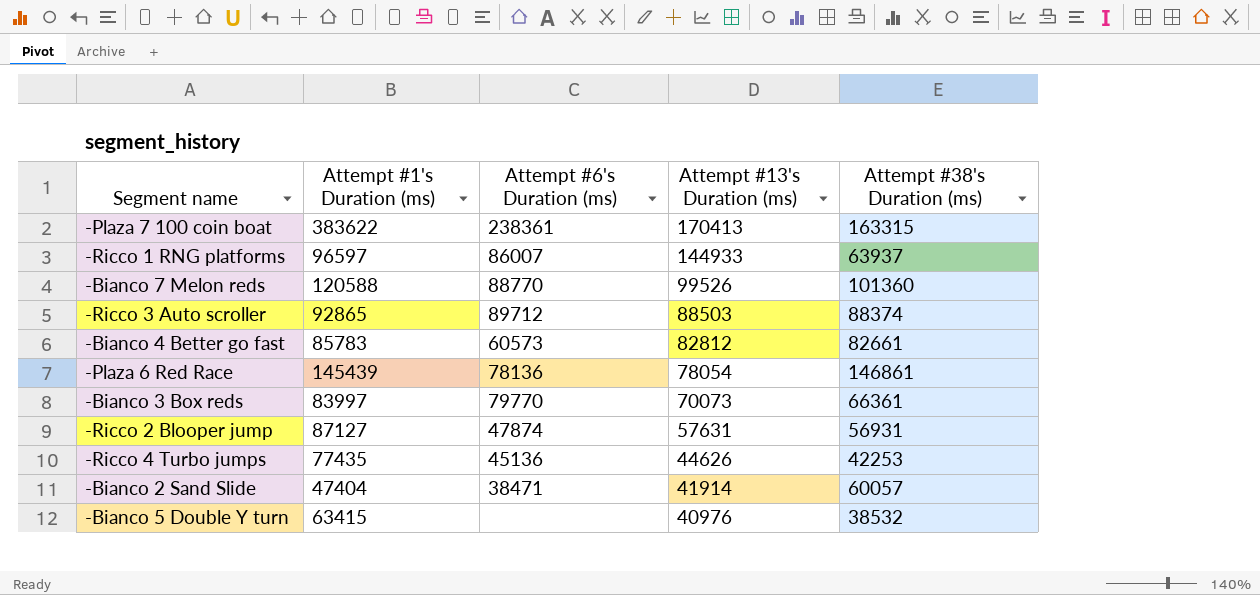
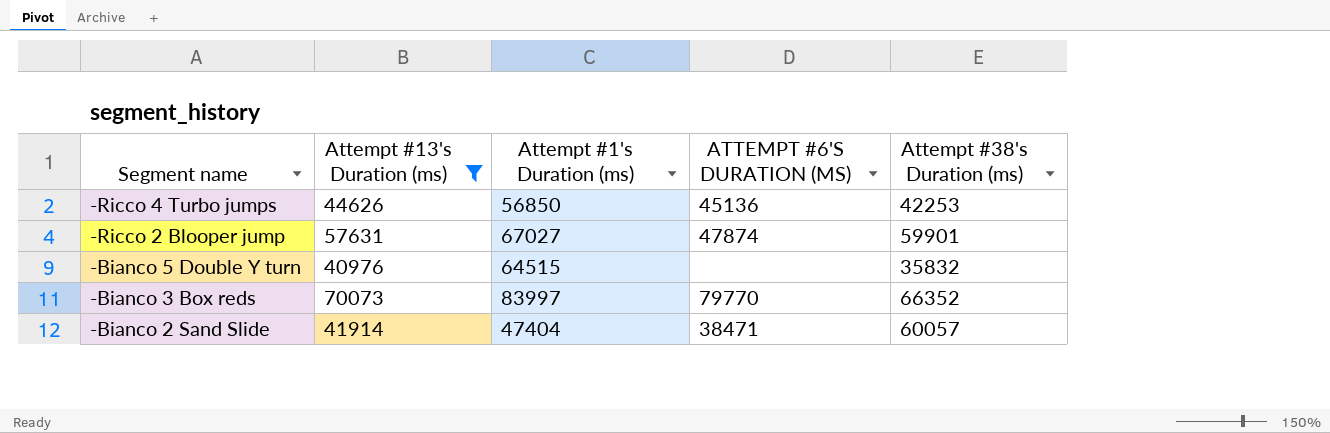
filter: none -> Attempt #13's Duration (ms) <= 70073
row order: Attempt #13's Duration (ms) descending -> Segment name descending
column Attempt #13's Duration (ms) | position: 4 -> 2
column name: Attempt #6's Duration (ms) -> ATTEMPT #6'S DURATION (MS)
-Ricco 4 Turbo jumps | Attempt #1's Duration (ms): 77435 -> 56850
-Ricco 2 Blooper jump | Attempt #1's Duration (ms): 87127 -> 67027
-Ricco 2 Blooper jump | Attempt #38's Duration (ms): 56931 -> 59901
-Bianco 5 Double Y turn | Attempt #1's Duration (ms): 63415 -> 64515
-Bianco 5 Double Y turn | Attempt #38's Duration (ms): 38532 -> 35832
-Bianco 3 Box reds | Attempt #38's Duration (ms): 66361 -> 66352

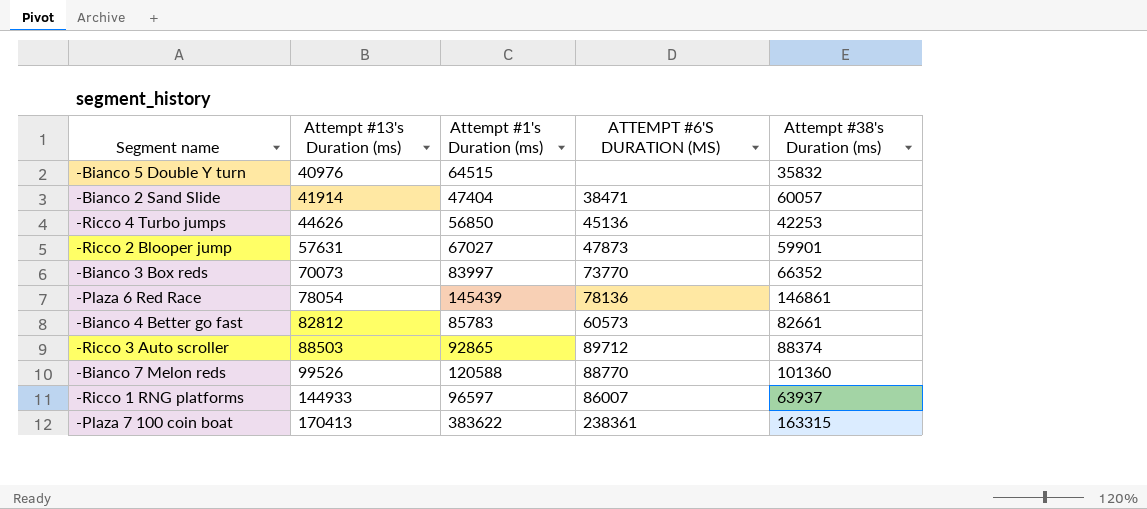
filter: Attempt #13's Duration (ms) <= 70073 -> none
row order: Segment name descending -> Attempt #13's Duration (ms) ascending
-Ricco 2 Blooper jump | ATTEMPT #6'S DURATION (MS): 47874 -> 47873
-Bianco 3 Box reds | ATTEMPT #6'S DURATION (MS): 79770 -> 73770

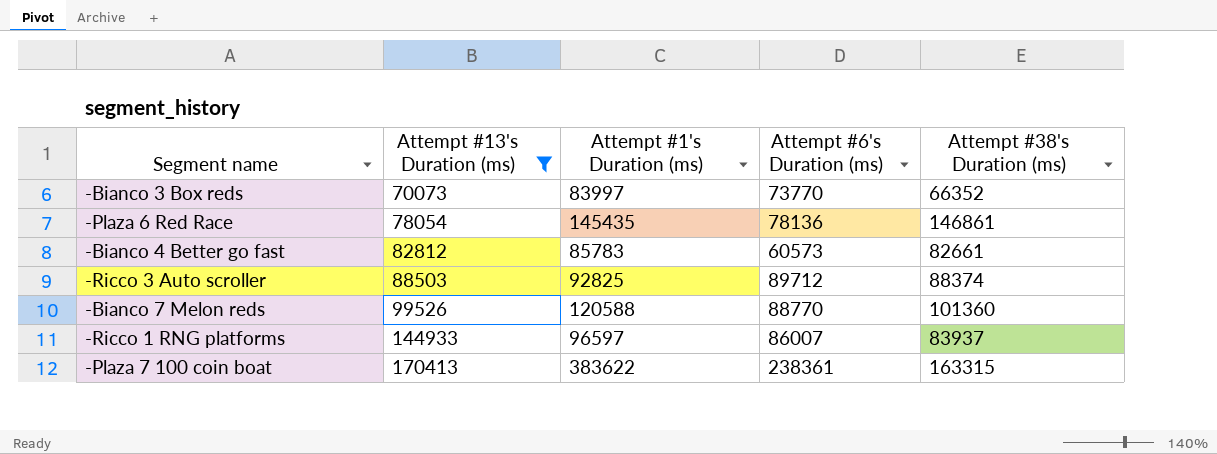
filter: none -> Attempt #13's Duration (ms) >= 70073
column name: ATTEMPT #6'S DURATION (MS) -> Attempt #6's Duration (ms)
-Plaza 6 Red Race | Attempt #1's Duration (ms): 145439 -> 145435
-Ricco 3 Auto scroller | Attempt #1's Duration (ms): 92865 -> 92825
-Ricco 1 RNG platforms | Attempt #38's Duration (ms): 63937 -> 83937

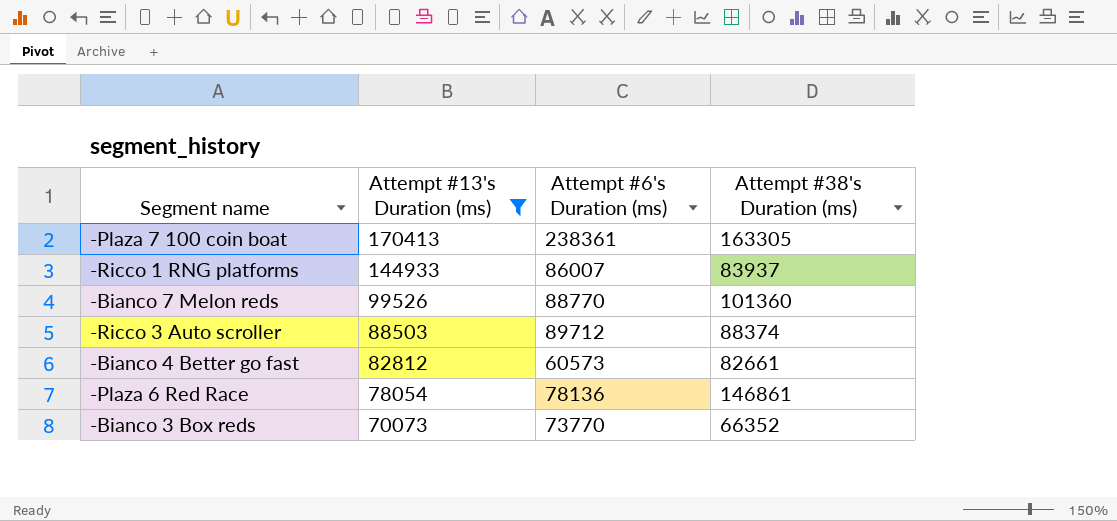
row order: Attempt #13's Duration (ms) ascending -> Attempt #13's Duration (ms) descending
column Attempt #1's Duration (ms) | position: 3 -> none
-Plaza 7 100 coin boat | Attempt #38's Duration (ms): 163315 -> 163305

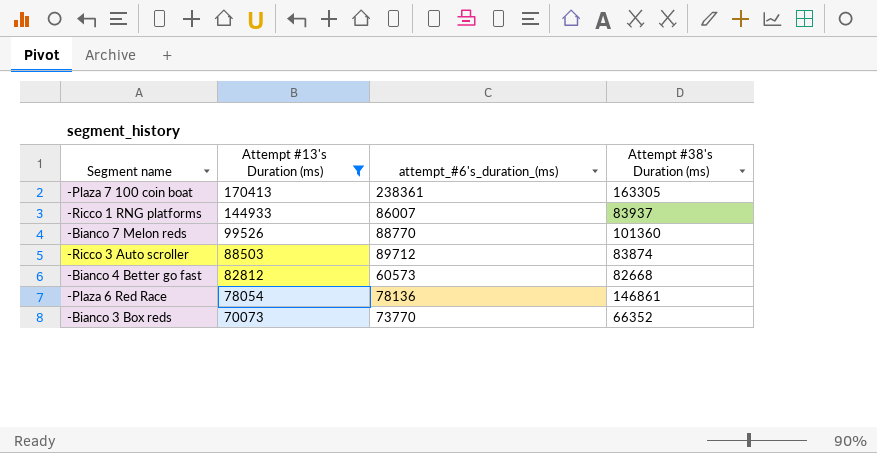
column name: Attempt #6's Duration (ms) -> attempt_#6's_duration_(ms)
-Ricco 3 Auto scroller | Attempt #38's Duration (ms): 88374 -> 83874
-Bianco 4 Better go fast | Attempt #38's Duration (ms): 82661 -> 82668

